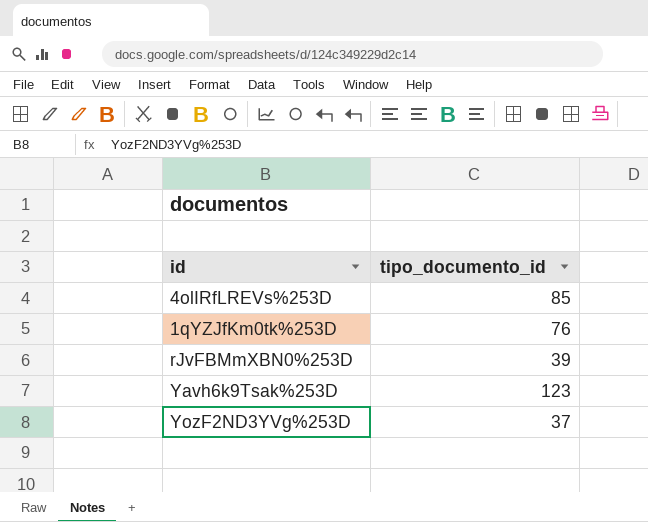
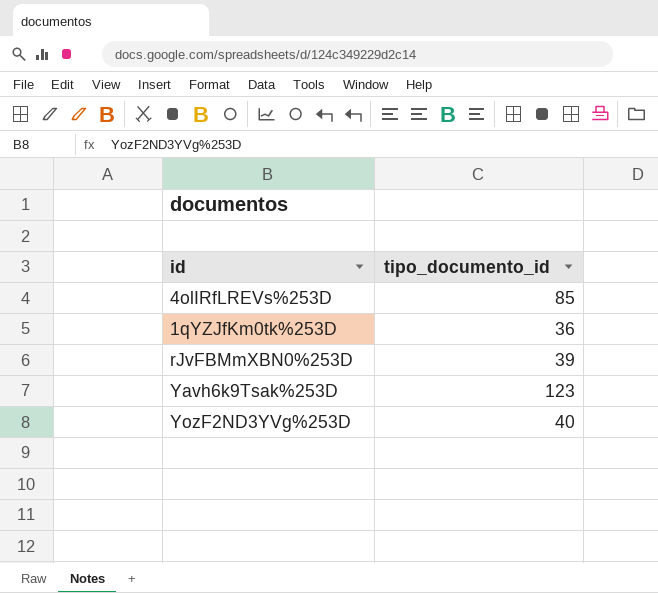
1qYZJfKm0tk%253D | tipo_documento_id: 76 -> 36
YozF2ND3YVg%253D | tipo_documento_id: 37 -> 40

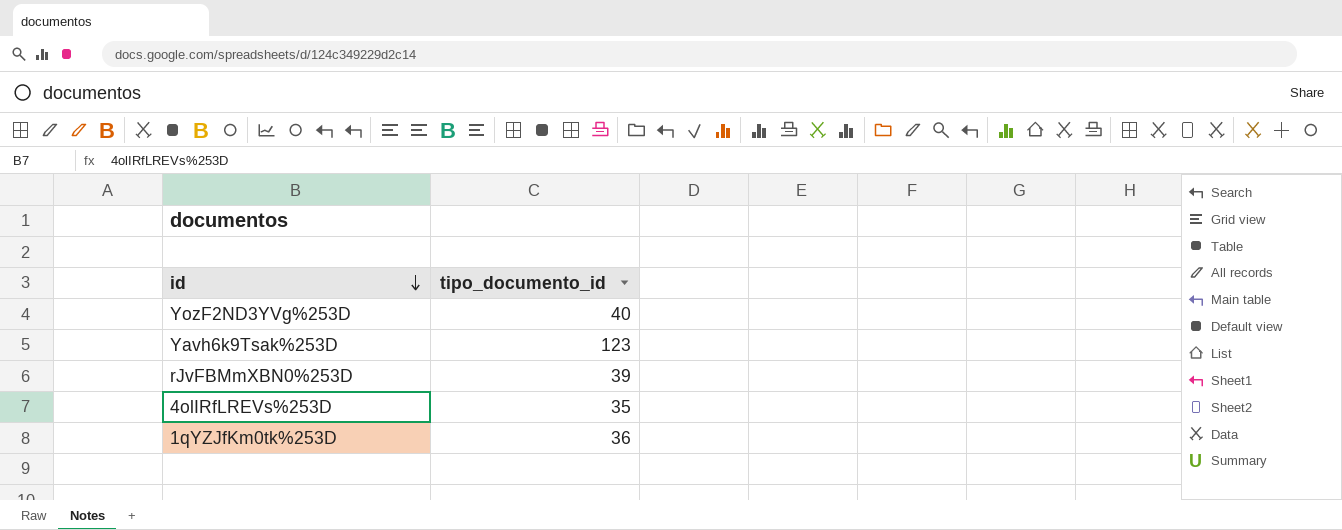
row order: none -> id descending
4olIRfLREVs%253D | tipo_documento_id: 85 -> 35

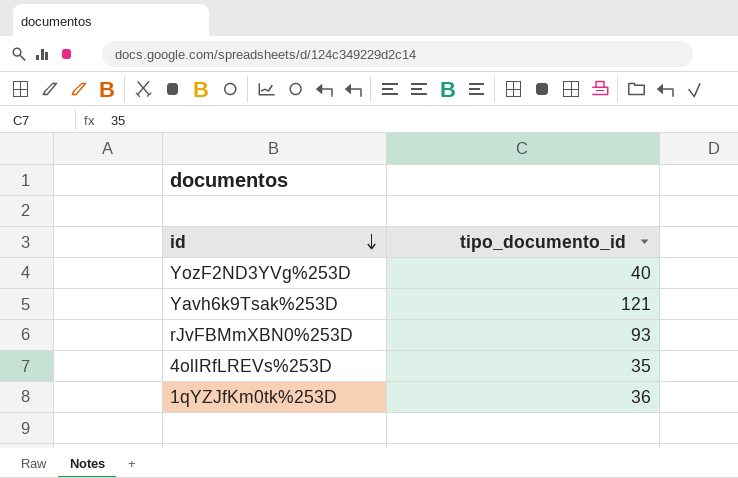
Yavh6k9Tsak%253D | tipo_documento_id: 123 -> 121
rJvFBMmXBN0%253D | tipo_documento_id: 39 -> 93

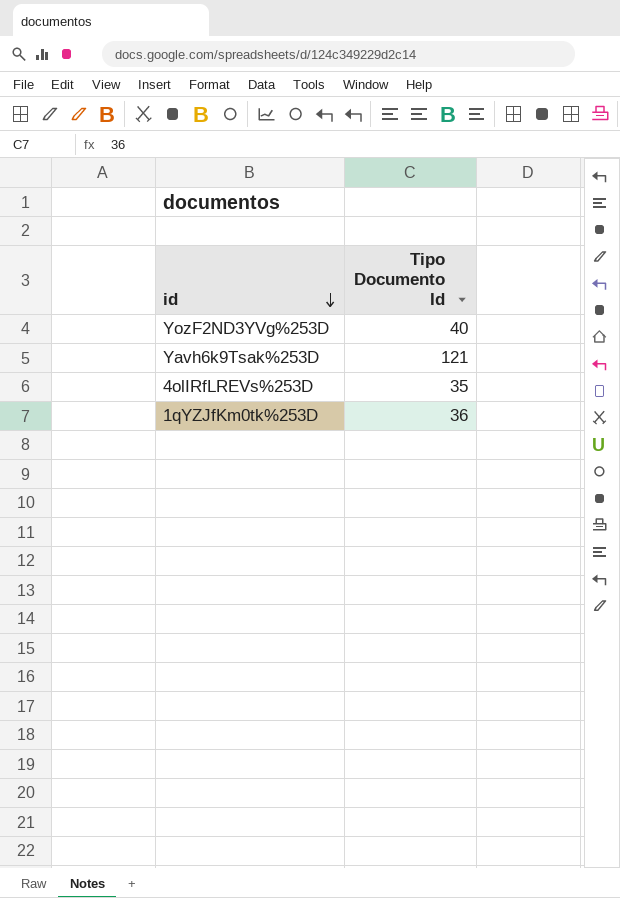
column name: tipo_documento_id -> Tipo Documento Id
row rJvFBMmXBN0%253D: 93 -> none

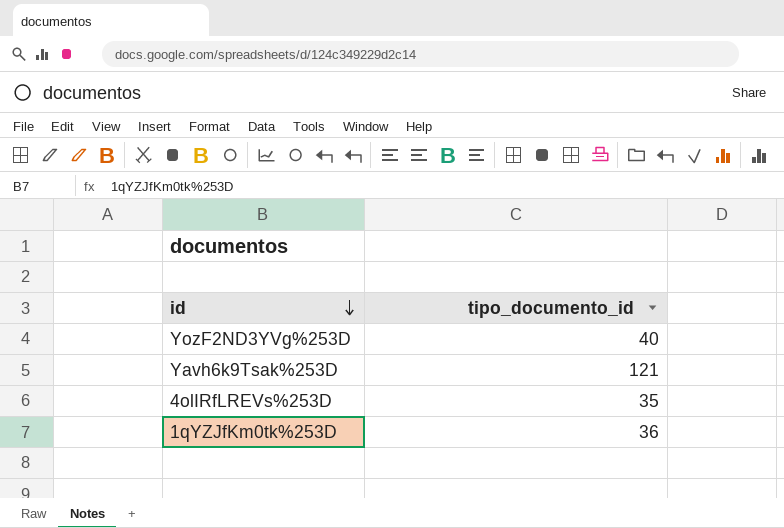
column name: Tipo Documento Id -> tipo_documento_id

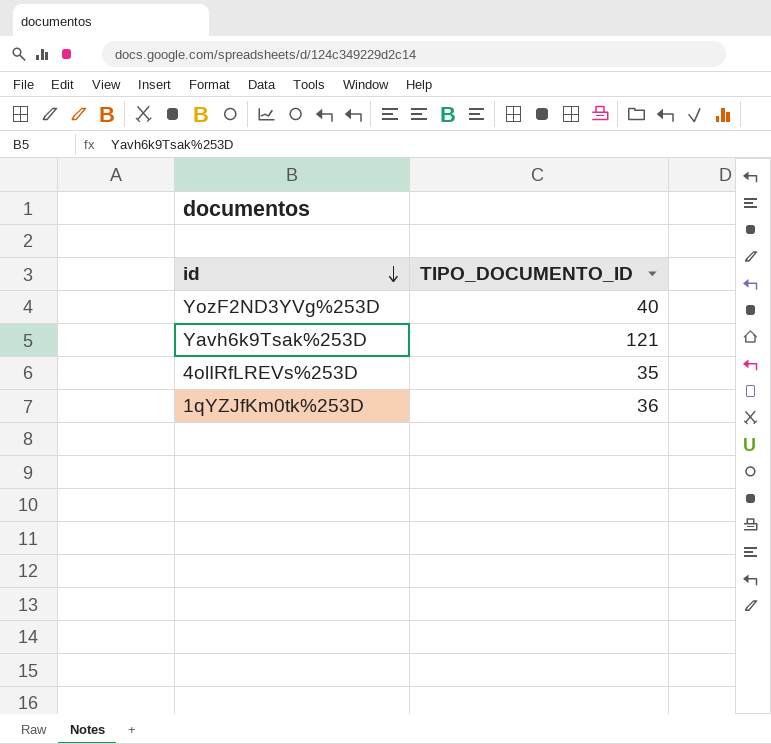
column name: tipo_documento_id -> TIPO_DOCUMENTO_ID

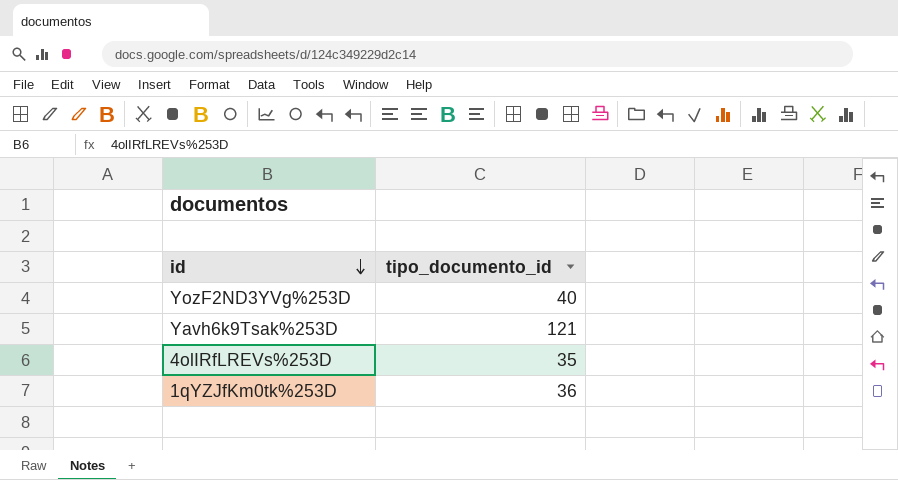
column name: TIPO_DOCUMENTO_ID -> tipo_documento_id

